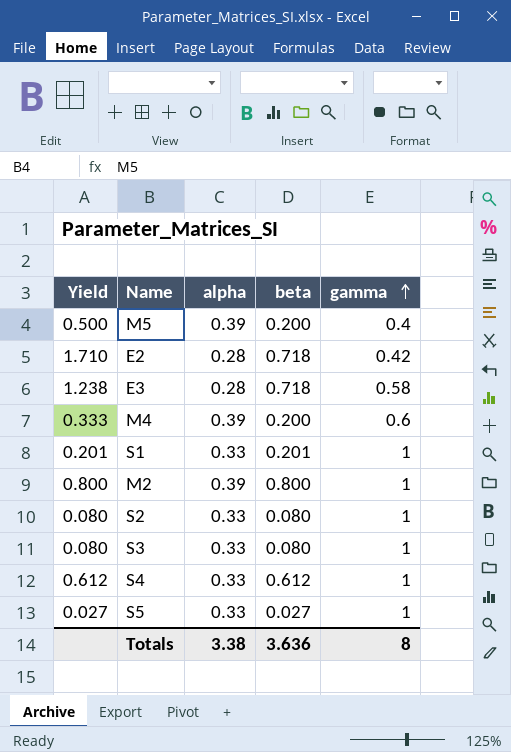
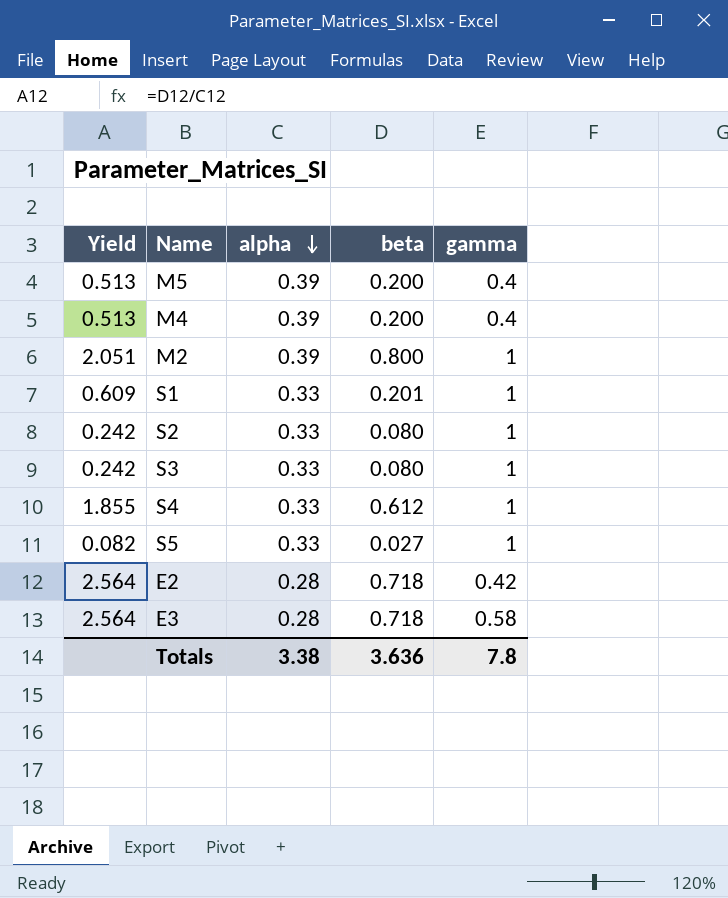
row order: gamma ascending -> alpha descending
column Yield | formula: [beta] / [gamma] -> [beta] / [alpha]
M4 | gamma: 0.6 -> 0.4
Totals | gamma: 8 -> 7.8

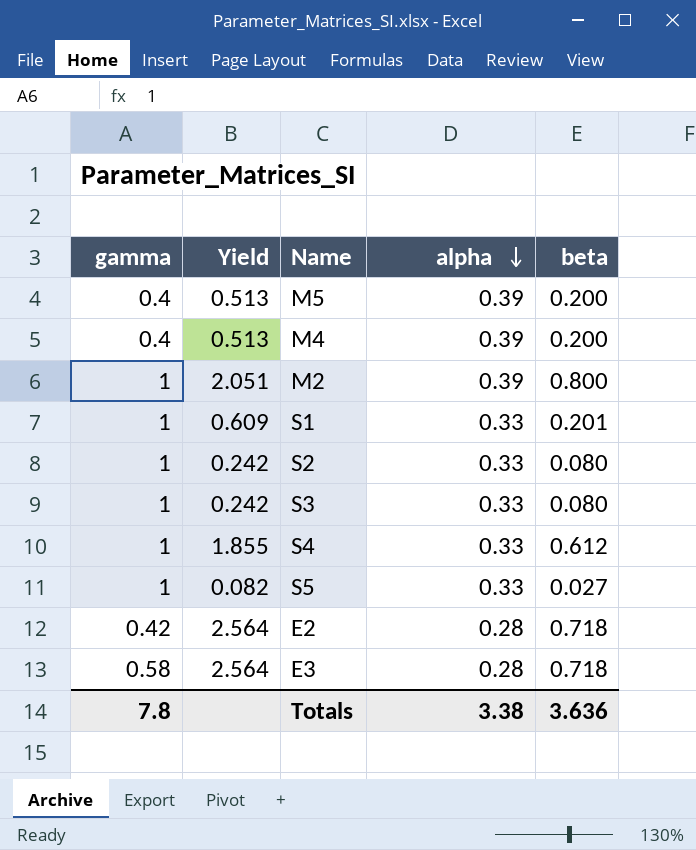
column gamma | position: 5 -> 1

